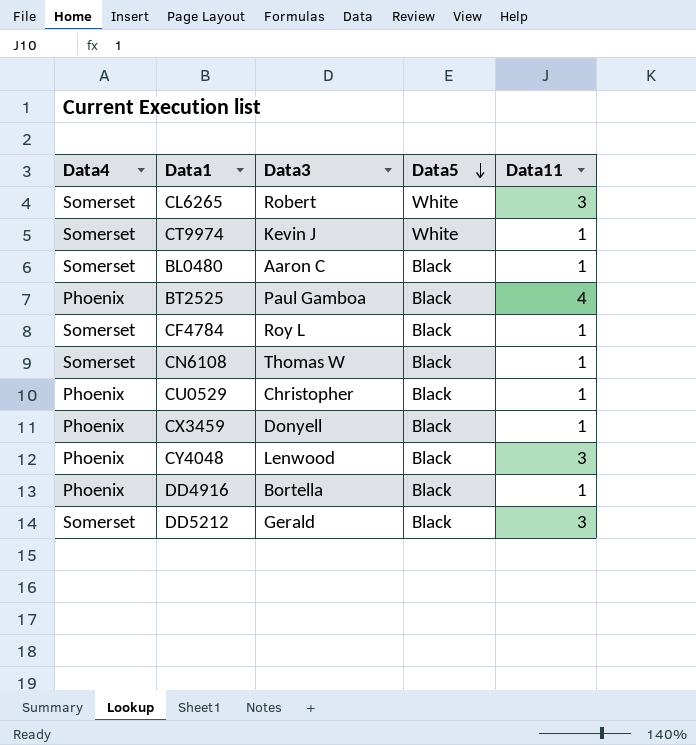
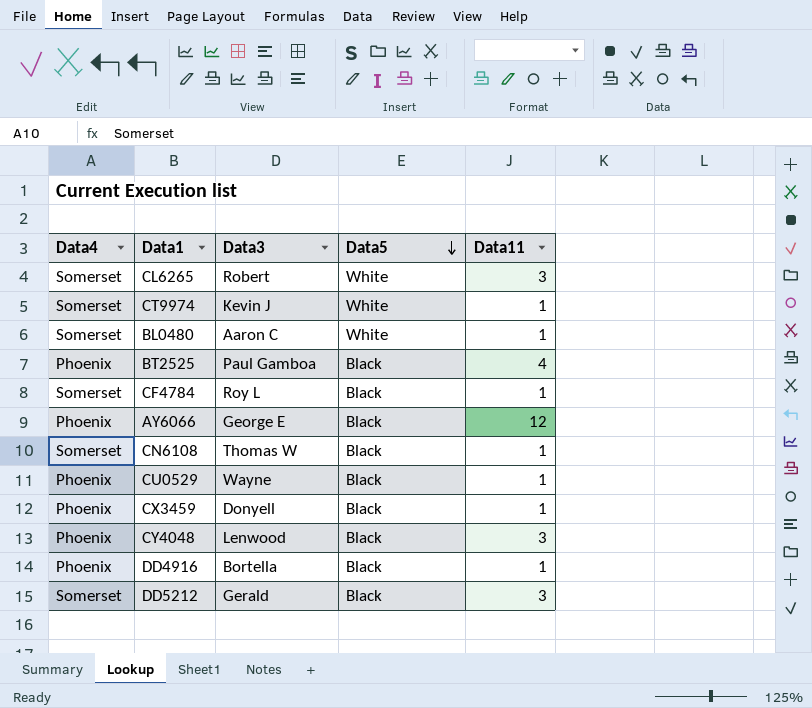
BL0480 | Data5: Black -> White
row AY6066: none -> Phoenix | George E | Black | 12
CU0529 | Data3: Christopher -> Wayne

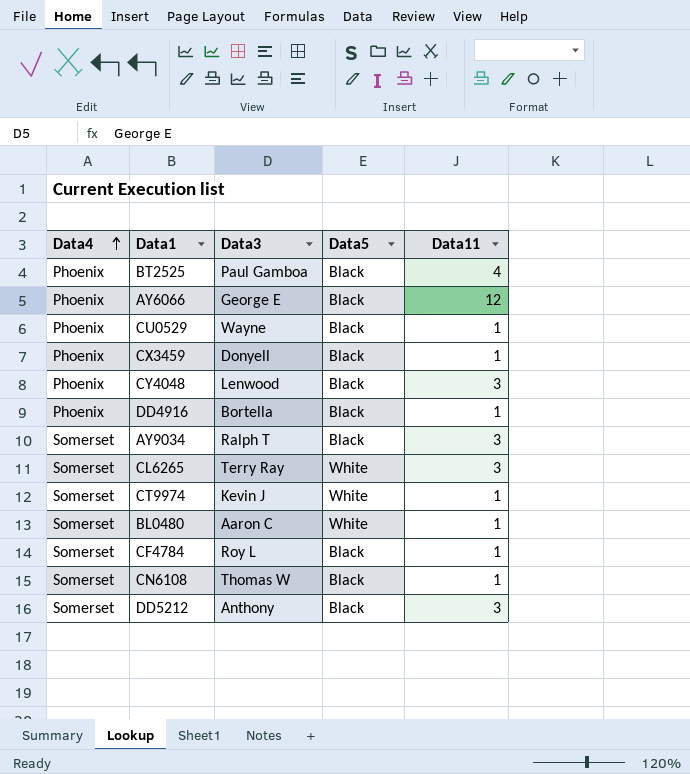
row order: Data5 descending -> Data4 ascending
row AY9034: none -> Somerset | Ralph T | Black | 3
CL6265 | Data3: Robert -> Terry Ray
DD5212 | Data3: Gerald -> Anthony

